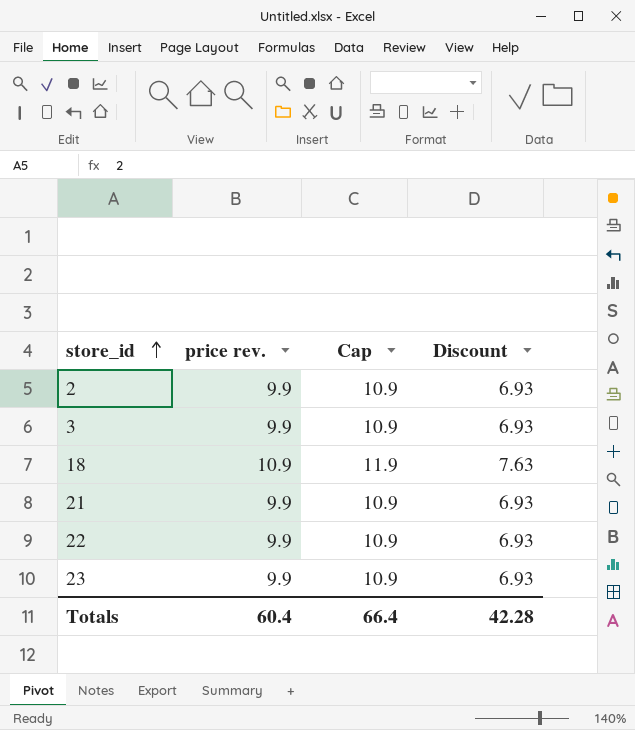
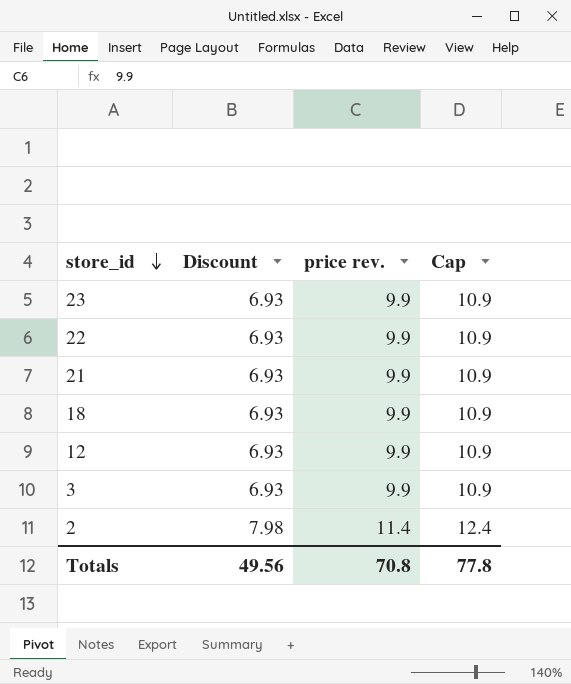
row order: store_id ascending -> store_id descending
column Discount | position: 4 -> 2
18 | Discount: 7.63 -> 6.93
18 | price rev.: 10.9 -> 9.9
18 | Cap: 11.9 -> 10.9
row 12: none -> 6.93 | 9.9 | 10.9
2 | Discount: 6.93 -> 7.98
2 | price rev.: 9.9 -> 11.4
2 | Cap: 10.9 -> 12.4
Totals | Discount: 42.28 -> 49.56
Totals | price rev.: 60.4 -> 70.8
Totals | Cap: 66.4 -> 77.8

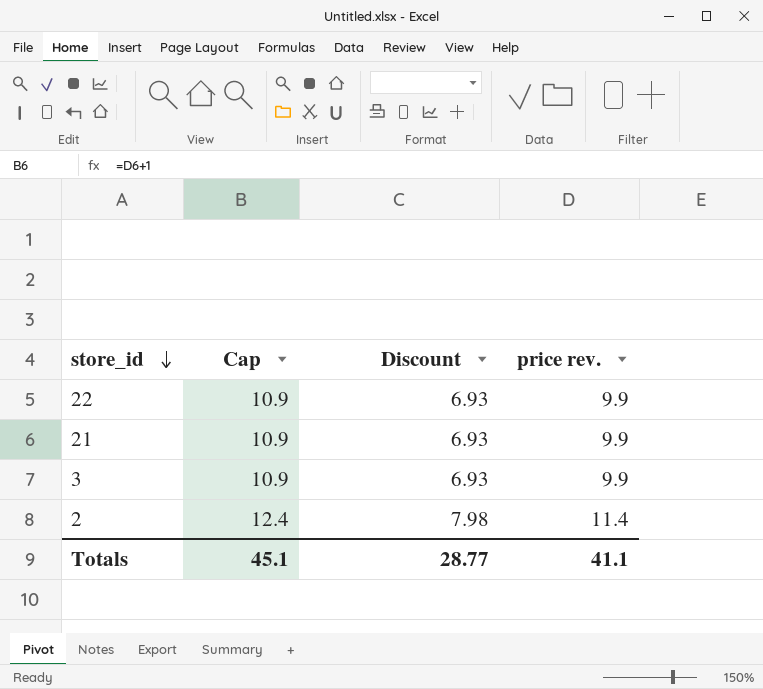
column Cap | position: 4 -> 2
row 23: 6.93 | 9.9 | 10.9 -> none
row 18: 6.93 | 9.9 | 10.9 -> none
row 12: 6.93 | 9.9 | 10.9 -> none
Totals | Cap: 77.8 -> 45.1
Totals | Discount: 49.56 -> 28.77
Totals | price rev.: 70.8 -> 41.1

